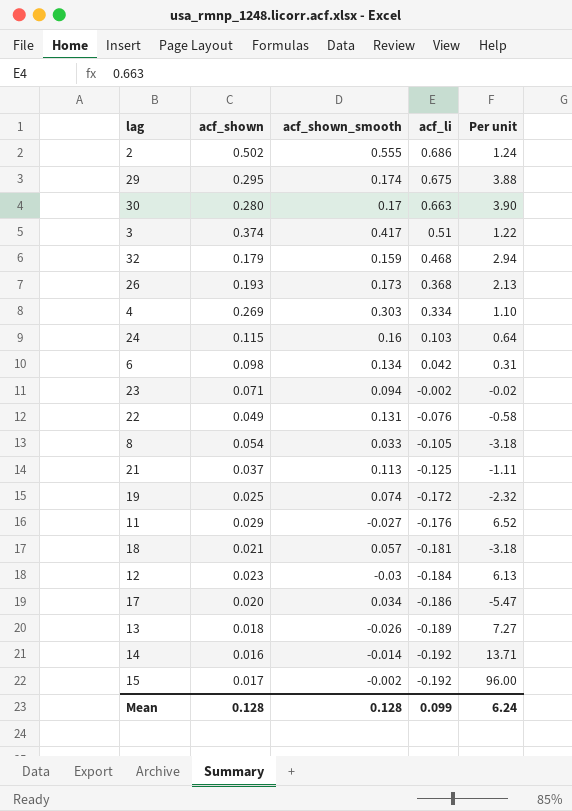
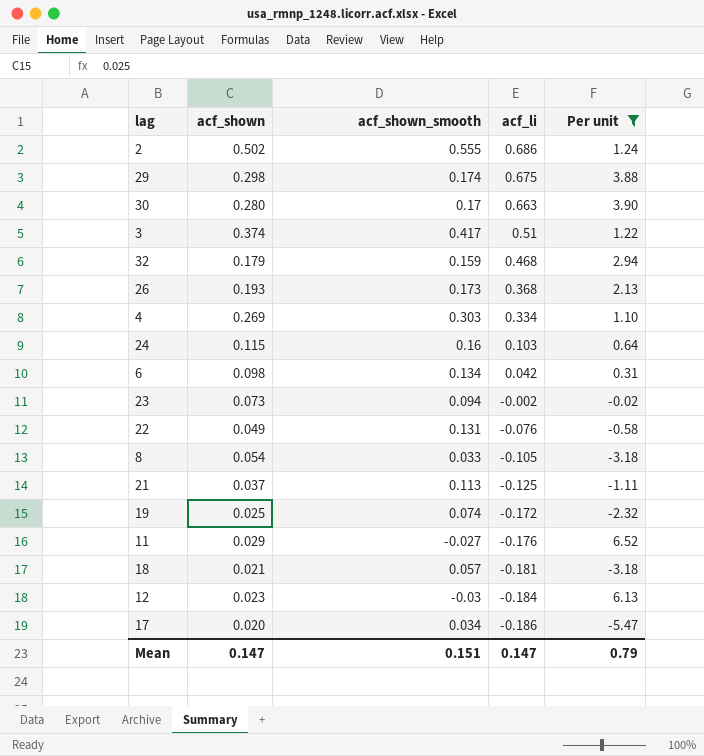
filter: none -> Per unit <= 6.52
29 | acf_shown: 0.295 -> 0.298
23 | acf_shown: 0.071 -> 0.073
Mean | acf_shown: 0.128 -> 0.147
Mean | acf_shown_smooth: 0.128 -> 0.151
Mean | acf_li: 0.099 -> 0.147
Mean | Per unit: 6.24 -> 0.79

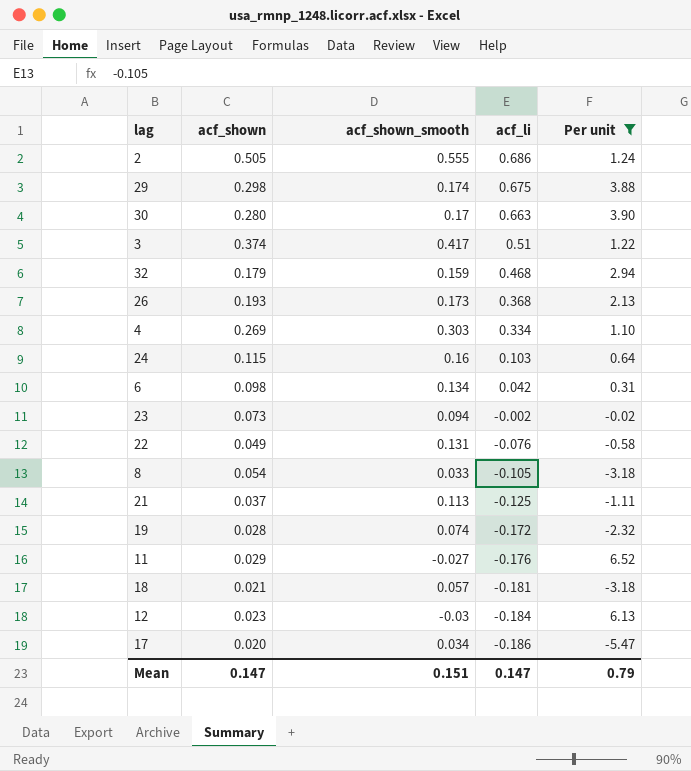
2 | acf_shown: 0.502 -> 0.505
19 | acf_shown: 0.025 -> 0.028

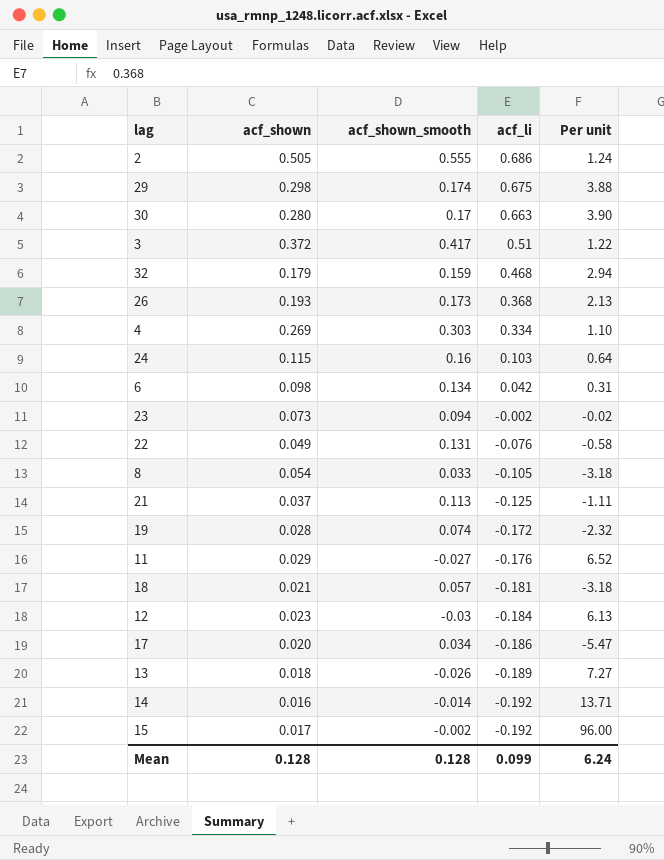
filter: Per unit <= 6.52 -> none
3 | acf_shown: 0.374 -> 0.372
Mean | acf_shown: 0.147 -> 0.128
Mean | acf_shown_smooth: 0.151 -> 0.128
Mean | acf_li: 0.147 -> 0.099
Mean | Per unit: 0.79 -> 6.24

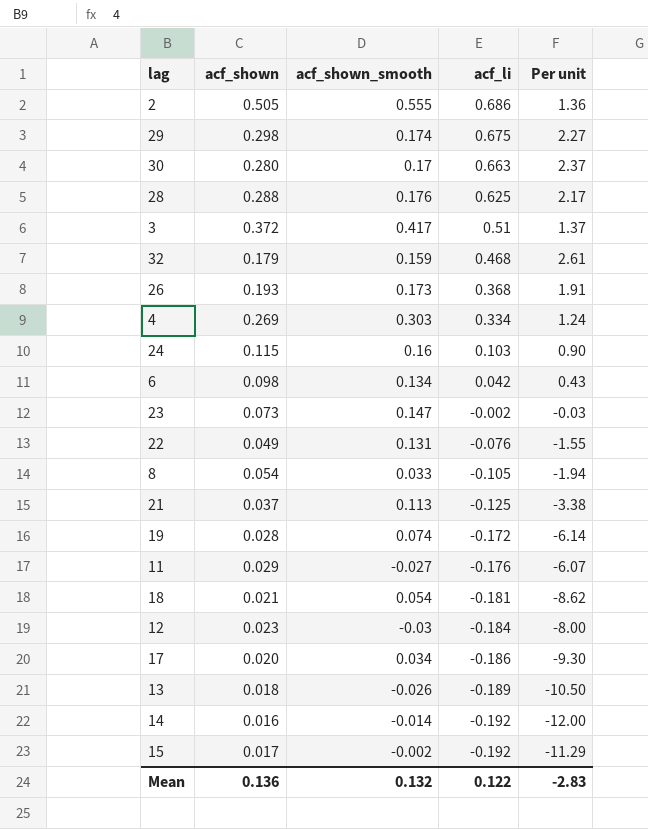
column Per unit | formula: [acf_li] / [acf_shown_smooth] -> [acf_li] / [acf_shown]
row 28: none -> 0.288 | 0.176 | 0.625 | 2.17
23 | acf_shown_smooth: 0.094 -> 0.147
18 | acf_shown_smooth: 0.057 -> 0.054
Mean | acf_shown: 0.128 -> 0.136
Mean | acf_shown_smooth: 0.128 -> 0.132
Mean | acf_li: 0.099 -> 0.122
Mean | Per unit: 6.24 -> -2.83

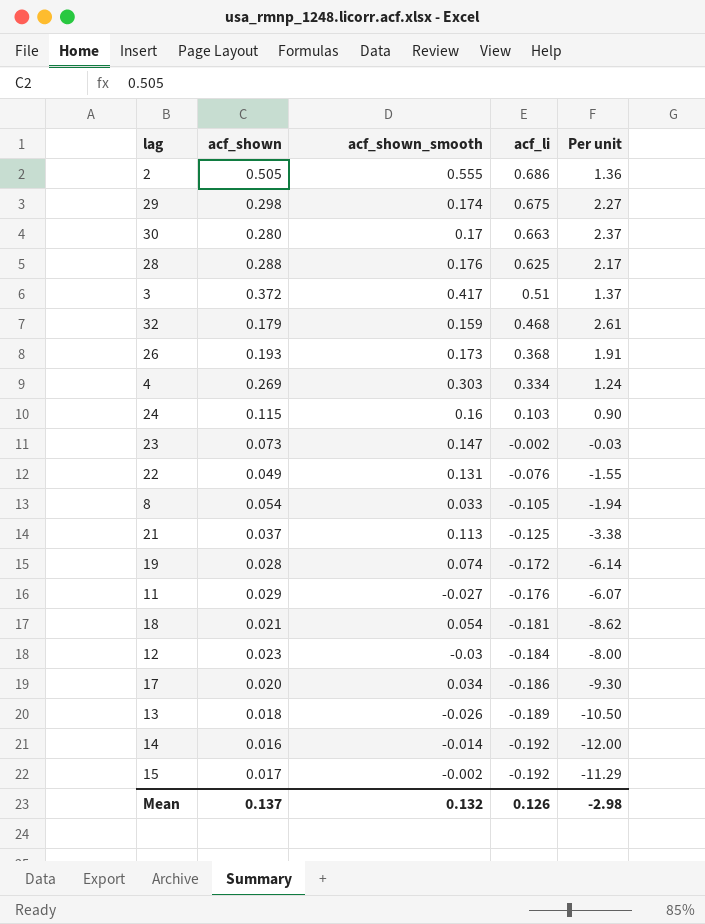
row 6: 0.098 | 0.134 | 0.042 | 0.43 -> none
Mean | acf_shown: 0.136 -> 0.137
Mean | acf_li: 0.122 -> 0.126
Mean | Per unit: -2.83 -> -2.98

